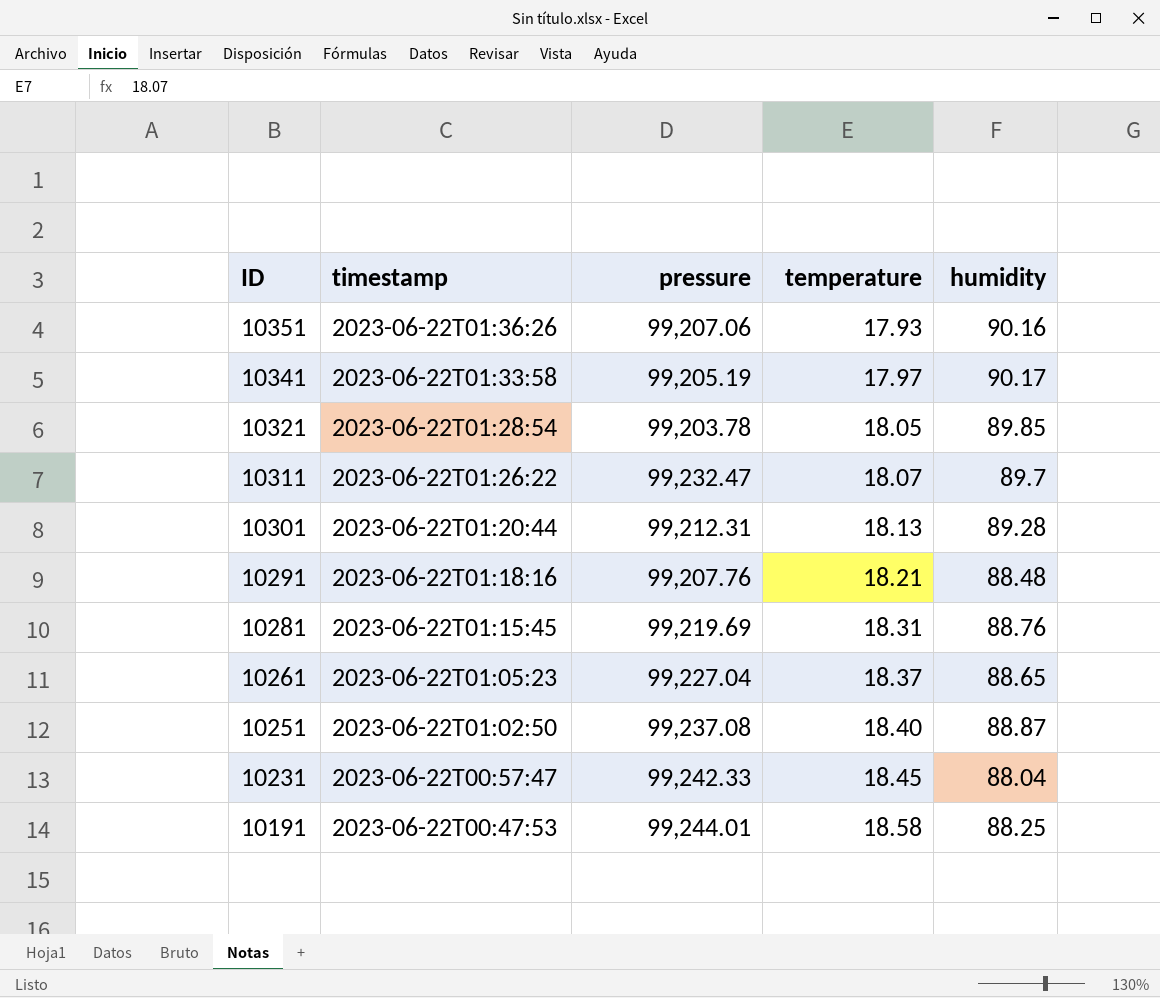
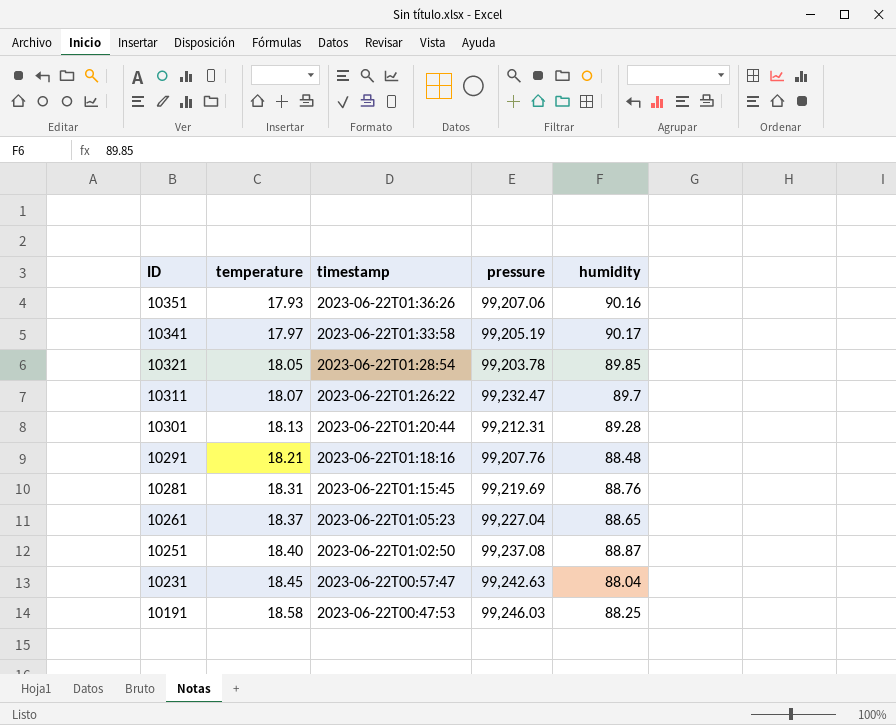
column temperature | position: 4 -> 2
10231 | pressure: 99,242.33 -> 99,242.63
10191 | pressure: 99,244.01 -> 99,246.03

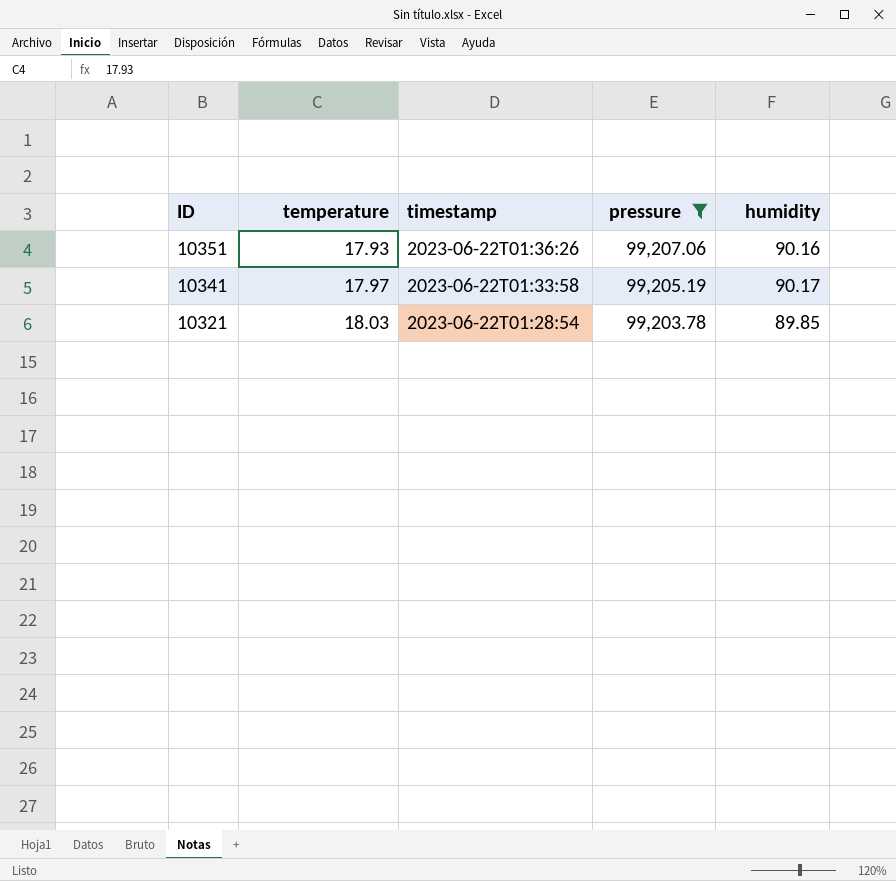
filter: none -> pressure <= 99,207.06
10321 | temperature: 18.05 -> 18.03

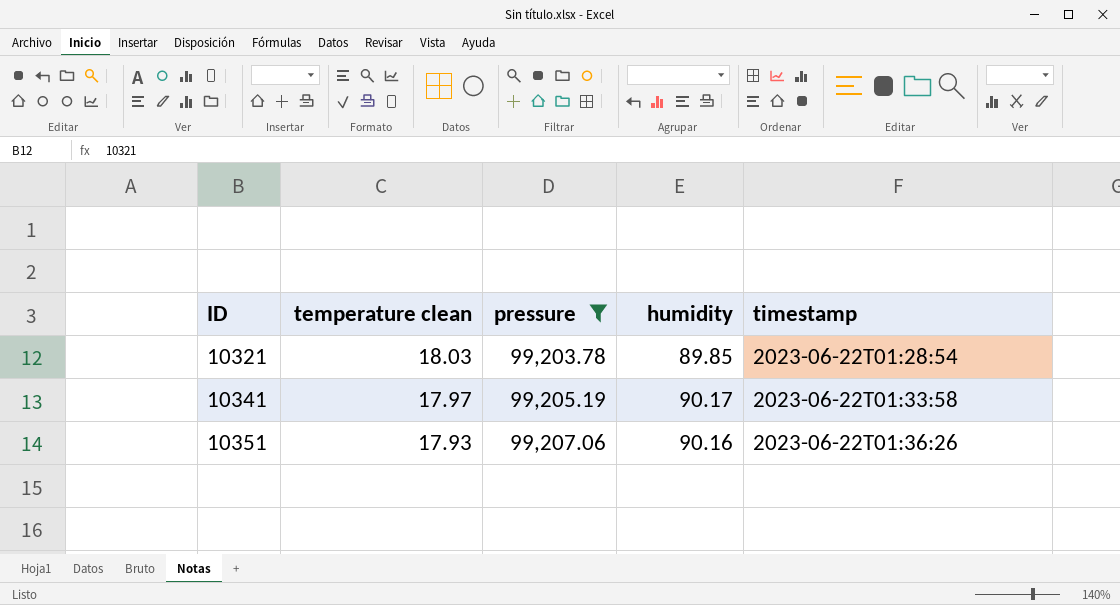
row order: ID descending -> ID ascending
column name: temperature -> temperature clean
column timestamp | position: 3 -> 5

